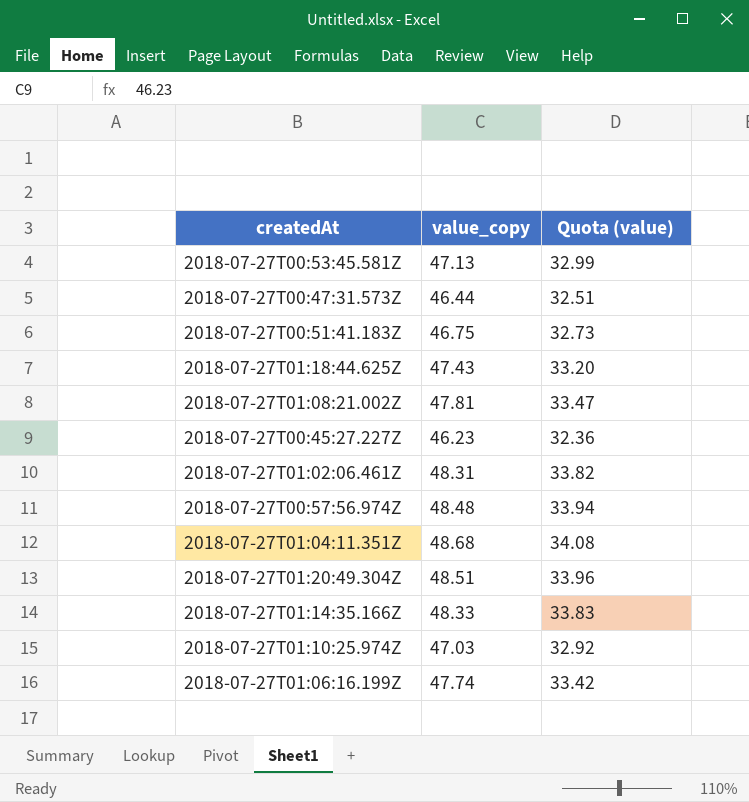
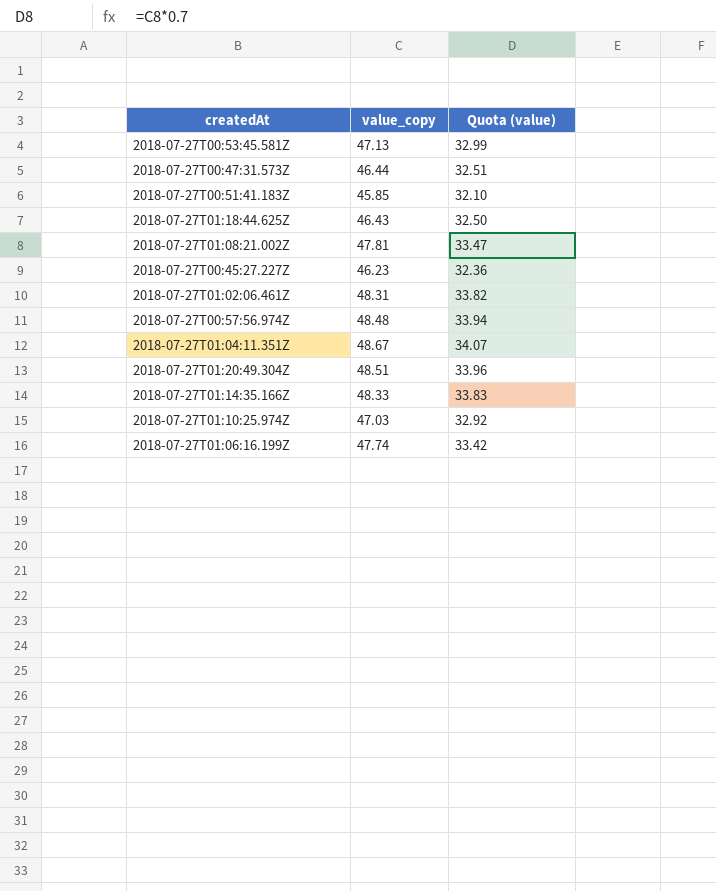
2018-07-27T00:51:41.183Z | value_copy: 46.75 -> 45.85
2018-07-27T00:51:41.183Z | Quota (value): 32.73 -> 32.10
2018-07-27T01:18:44.625Z | value_copy: 47.43 -> 46.43
2018-07-27T01:18:44.625Z | Quota (value): 33.20 -> 32.50
2018-07-27T01:04:11.351Z | value_copy: 48.68 -> 48.67
2018-07-27T01:04:11.351Z | Quota (value): 34.08 -> 34.07

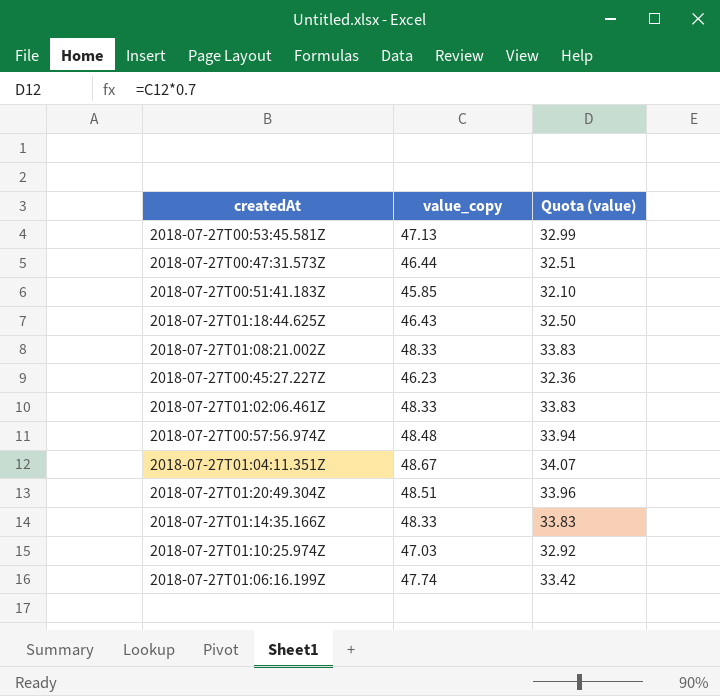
2018-07-27T01:08:21.002Z | value_copy: 47.81 -> 48.33
2018-07-27T01:08:21.002Z | Quota (value): 33.47 -> 33.83
2018-07-27T01:02:06.461Z | value_copy: 48.31 -> 48.33
2018-07-27T01:02:06.461Z | Quota (value): 33.82 -> 33.83

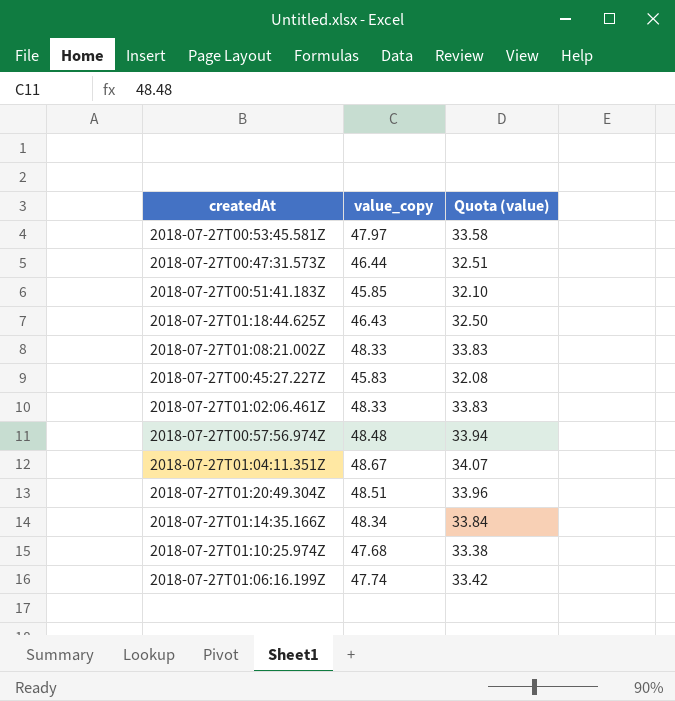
2018-07-27T00:53:45.581Z | value_copy: 47.13 -> 47.97
2018-07-27T00:53:45.581Z | Quota (value): 32.99 -> 33.58
2018-07-27T00:45:27.227Z | value_copy: 46.23 -> 45.83
2018-07-27T00:45:27.227Z | Quota (value): 32.36 -> 32.08
2018-07-27T01:14:35.166Z | value_copy: 48.33 -> 48.34
2018-07-27T01:14:35.166Z | Quota (value): 33.83 -> 33.84
2018-07-27T01:10:25.974Z | value_copy: 47.03 -> 47.68
2018-07-27T01:10:25.974Z | Quota (value): 32.92 -> 33.38

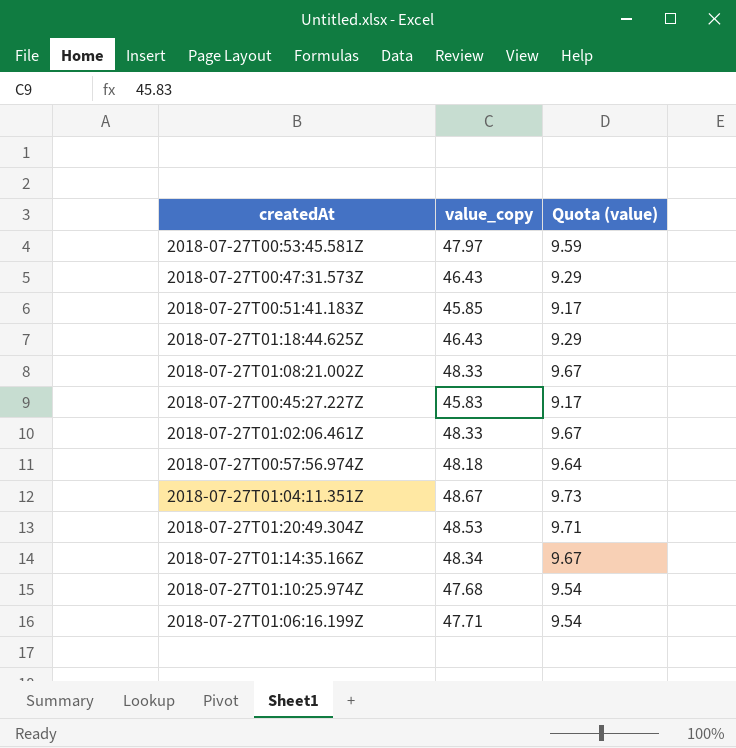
column Quota (value) | formula: [value_copy] * 0.7 -> [value_copy] * 0.2
2018-07-27T00:47:31.573Z | value_copy: 46.44 -> 46.43
2018-07-27T00:57:56.974Z | value_copy: 48.48 -> 48.18
2018-07-27T01:20:49.304Z | value_copy: 48.51 -> 48.53
2018-07-27T01:06:16.199Z | value_copy: 47.74 -> 47.71

